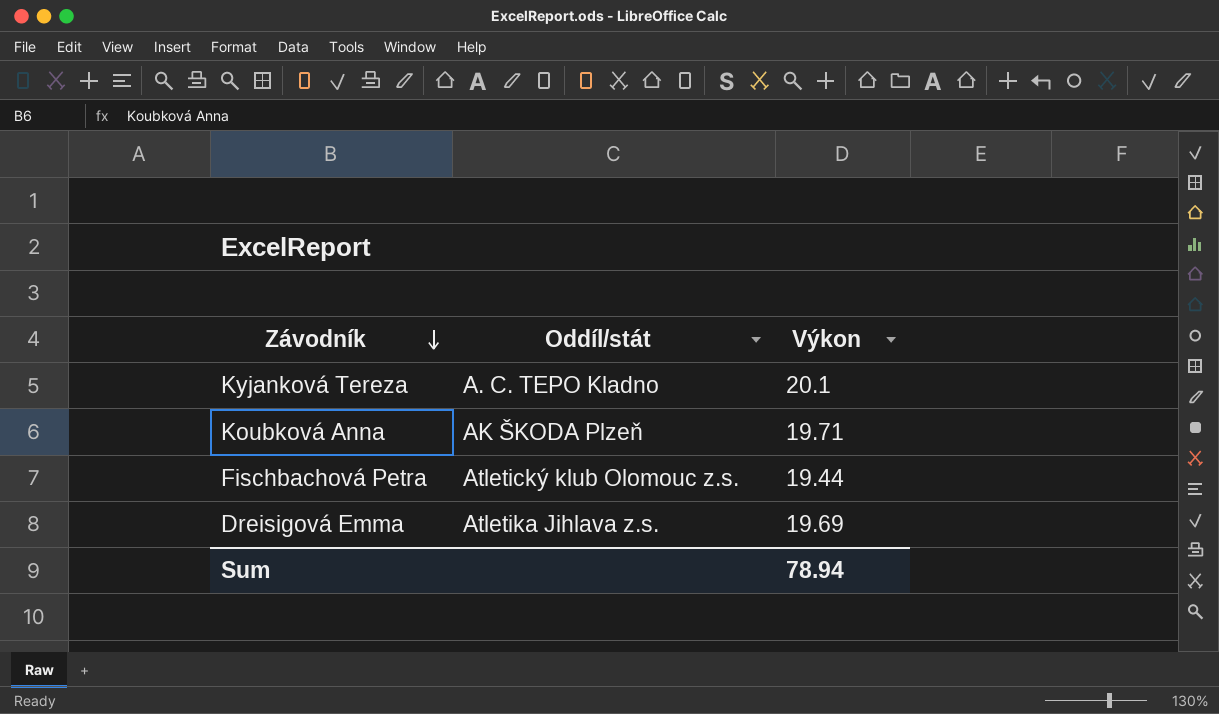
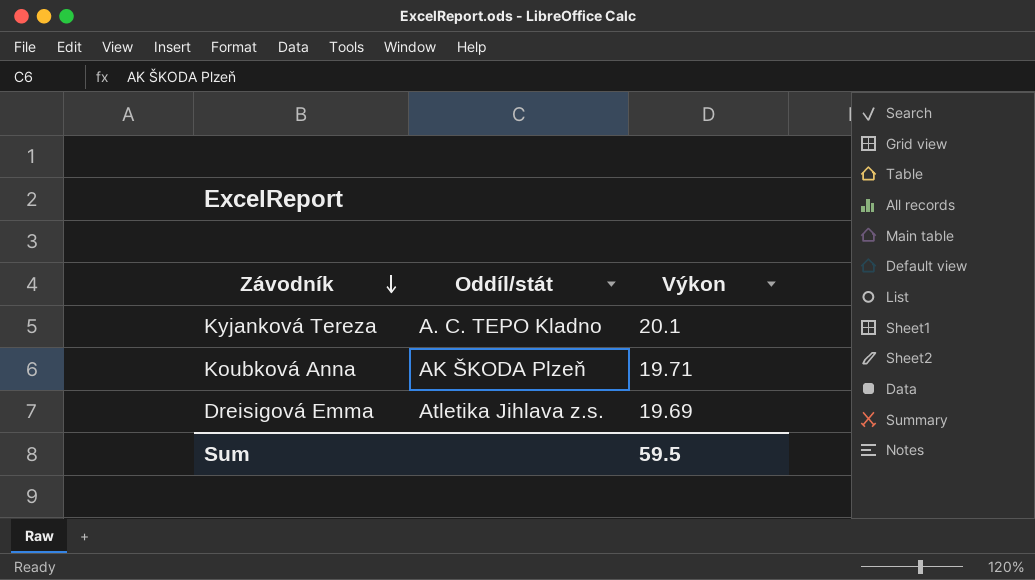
row Fischbachová Petra: Atletický klub Olomouc z.s. | 19.44 -> none
Sum | Výkon: 78.94 -> 59.5

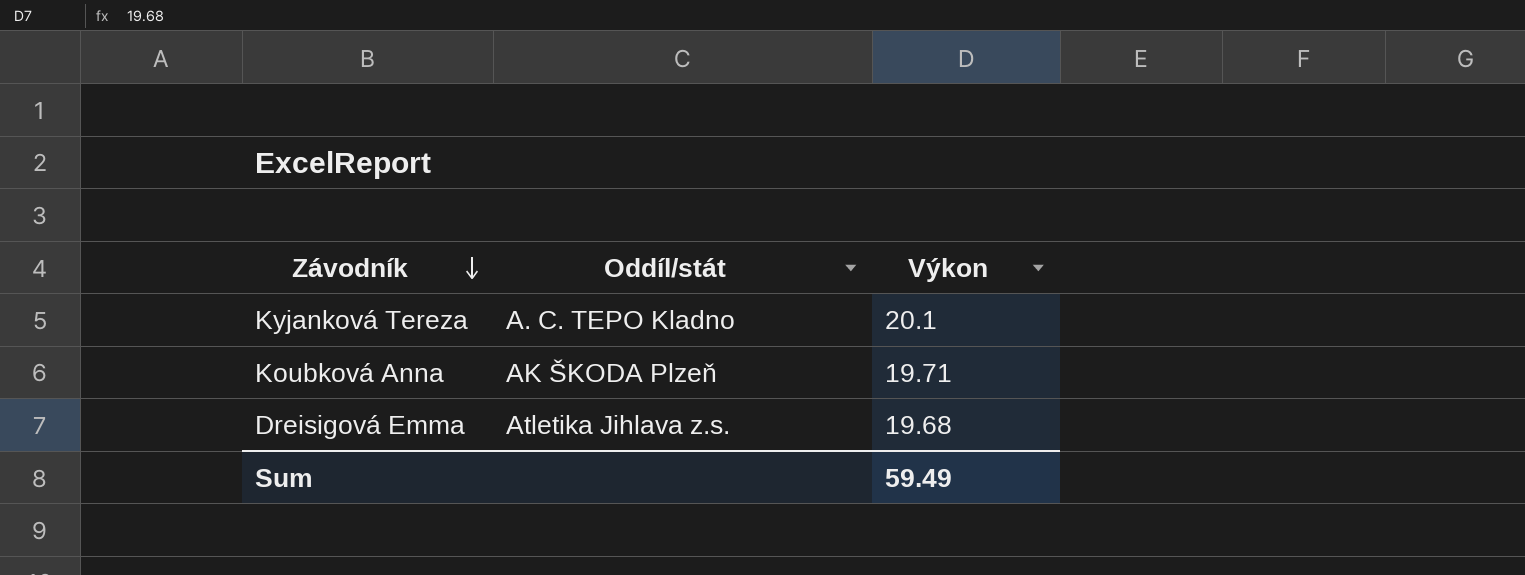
Dreisigová Emma | Výkon: 19.69 -> 19.68
Sum | Výkon: 59.5 -> 59.49

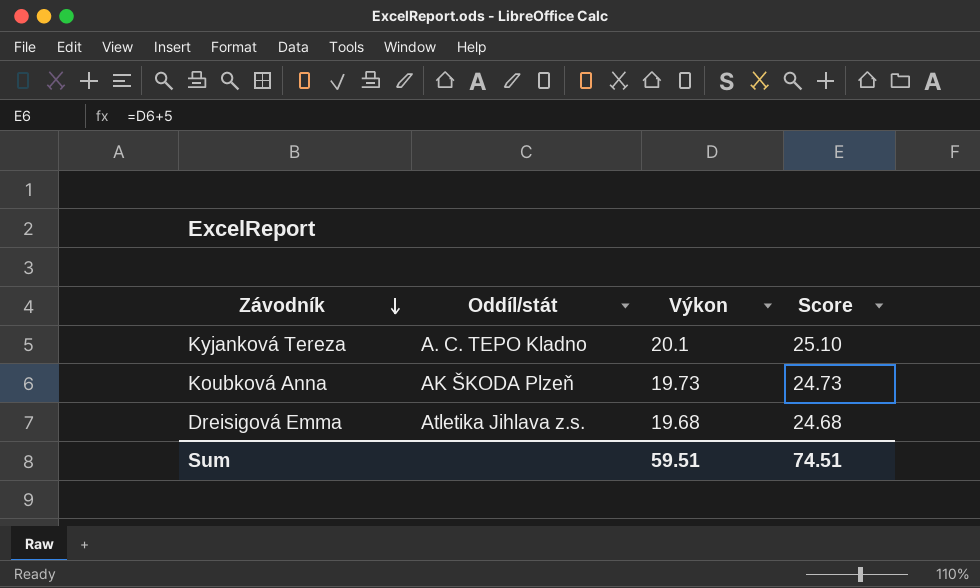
column Score | formula: none -> [Výkon] + 5
Koubková Anna | Výkon: 19.71 -> 19.73
Sum | Výkon: 59.49 -> 59.51

